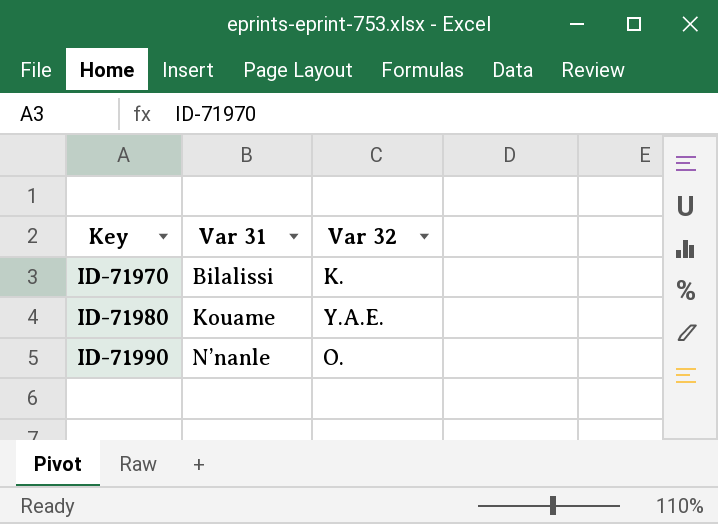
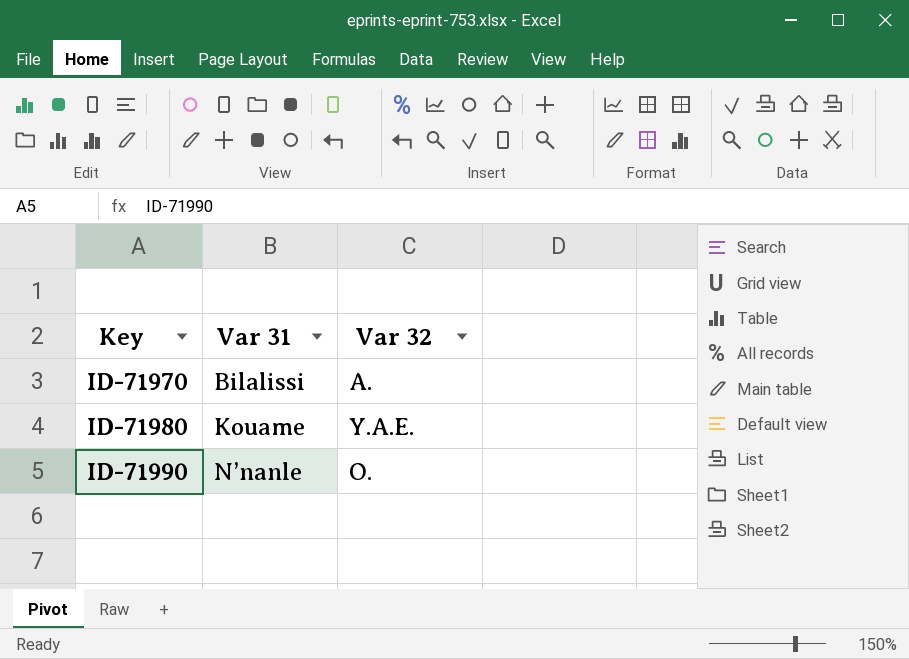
ID-71970 | Var 32: K. -> A.

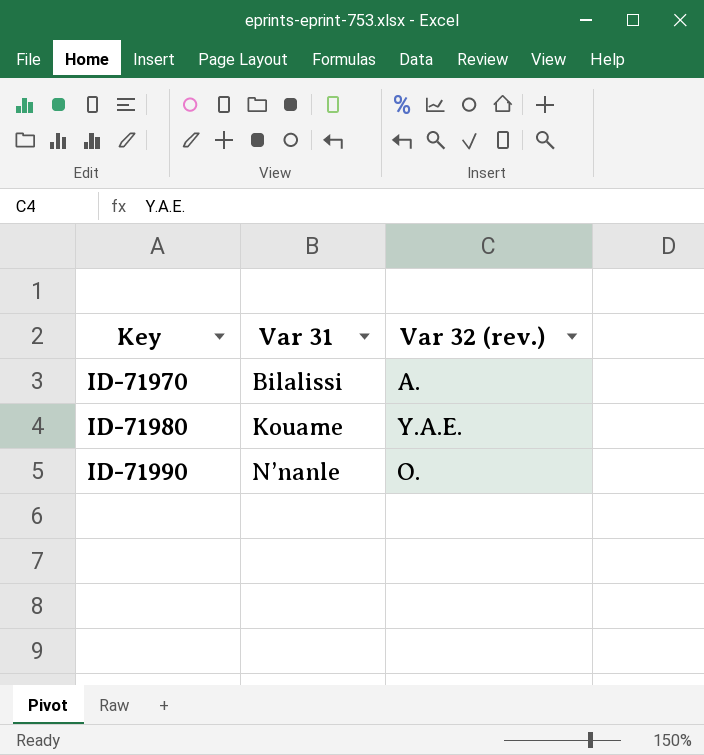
column name: Var 32 -> Var 32 (rev.)

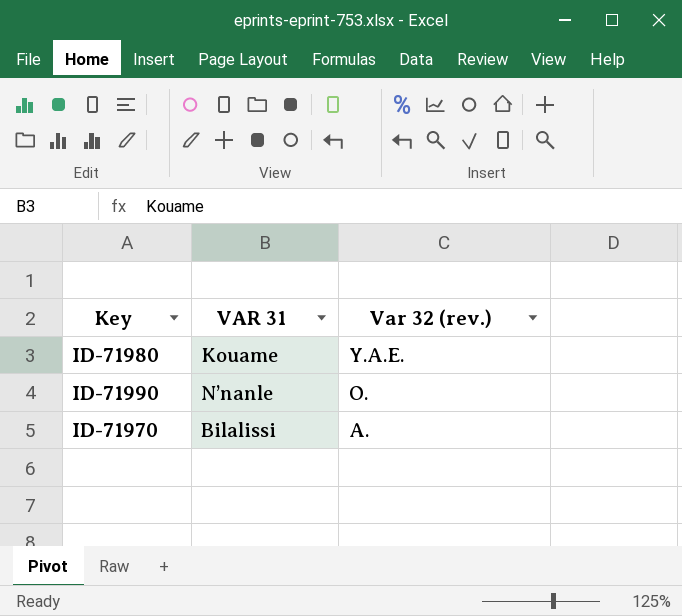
row order: Key ascending -> Var 32 (rev.) descending
column name: Var 31 -> VAR 31

